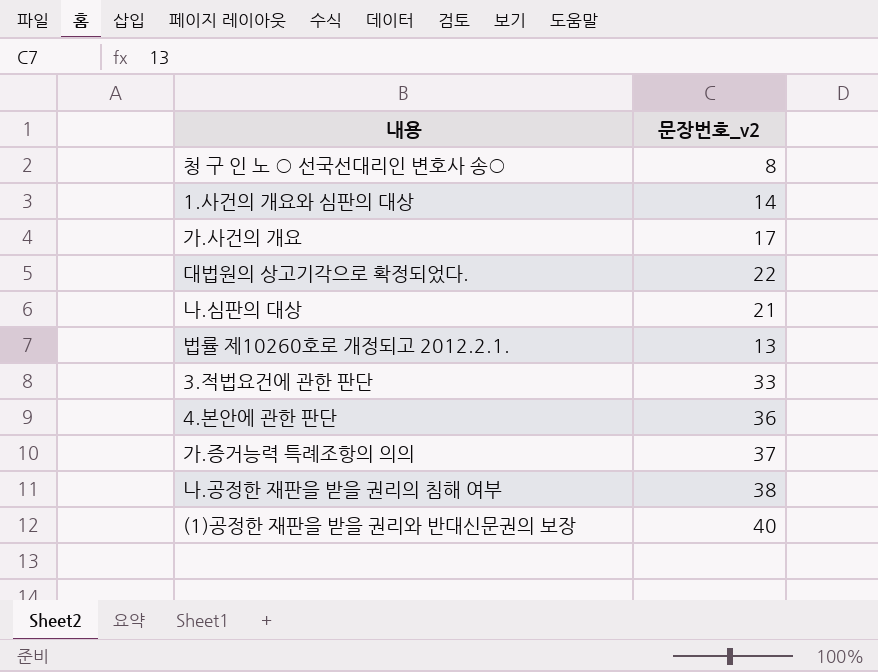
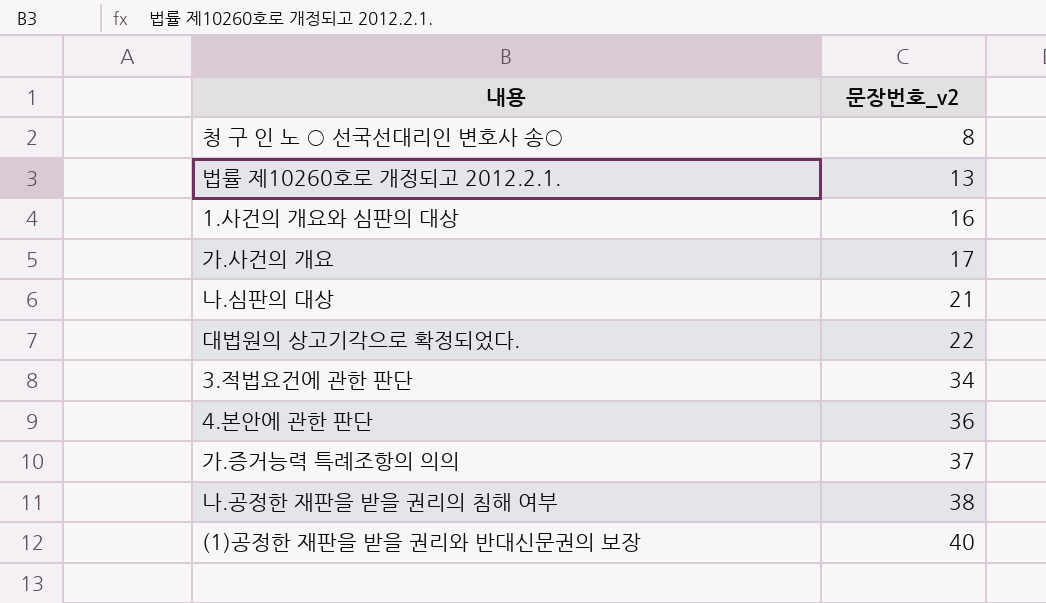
row order: none -> 문장번호_v2 ascending
1.사건의 개요와 심판의 대상 | 문장번호_v2: 14 -> 16
3.적법요건에 관한 판단 | 문장번호_v2: 33 -> 34

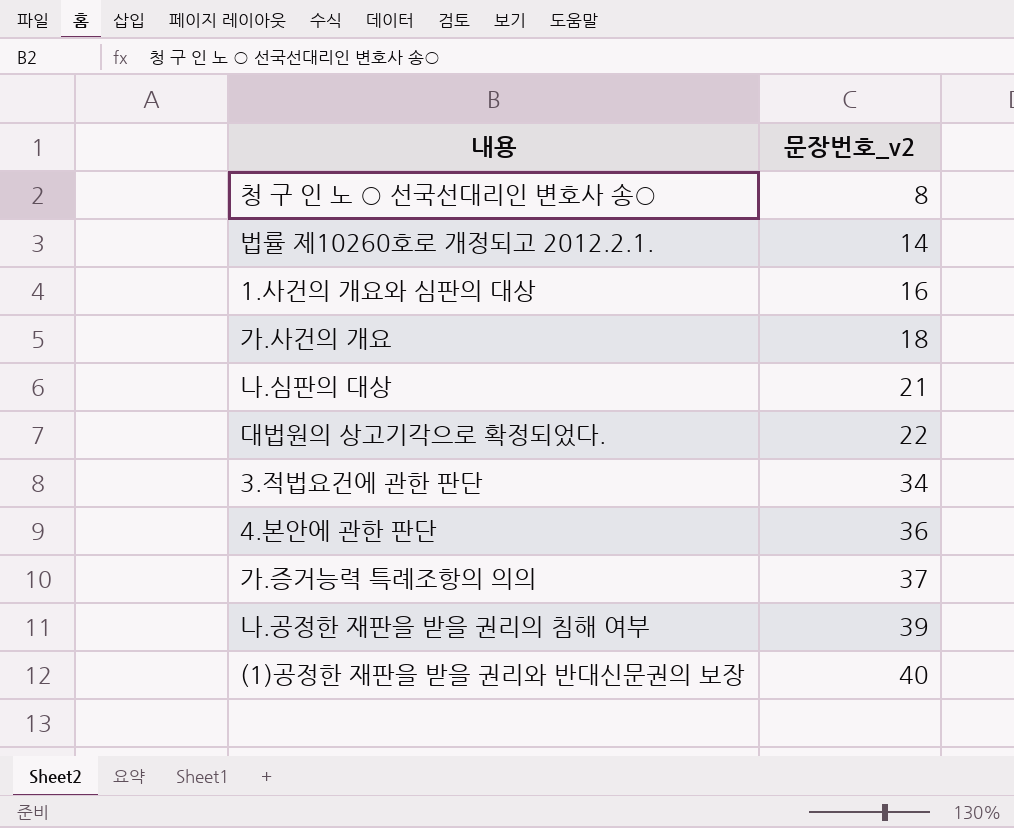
법률 제10260호로 개정되고 2012.2.1. | 문장번호_v2: 13 -> 14
가.사건의 개요 | 문장번호_v2: 17 -> 18
나.공정한 재판을 받을 권리의 침해 여부 | 문장번호_v2: 38 -> 39

